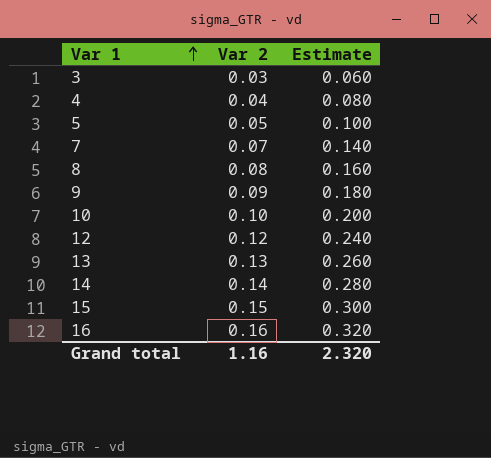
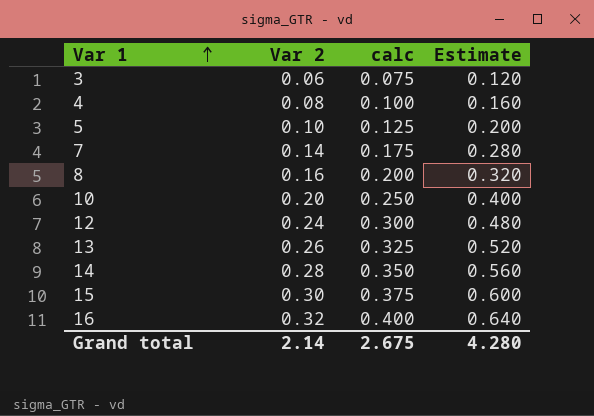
column calc | formula: none -> [Var 2] * 1.25
row 9: 0.09 | 0.180 -> none
3 | Var 2: 0.03 -> 0.06
3 | Estimate: 0.060 -> 0.120
4 | Var 2: 0.04 -> 0.08
4 | Estimate: 0.080 -> 0.160
5 | Var 2: 0.05 -> 0.10
5 | Estimate: 0.100 -> 0.200
7 | Var 2: 0.07 -> 0.14
7 | Estimate: 0.140 -> 0.280
8 | Var 2: 0.08 -> 0.16
8 | Estimate: 0.160 -> 0.320
10 | Var 2: 0.10 -> 0.20
10 | Estimate: 0.200 -> 0.400
12 | Var 2: 0.12 -> 0.24
12 | Estimate: 0.240 -> 0.480
13 | Var 2: 0.13 -> 0.26
13 | Estimate: 0.260 -> 0.520
14 | Var 2: 0.14 -> 0.28
14 | Estimate: 0.280 -> 0.560
15 | Var 2: 0.15 -> 0.30
15 | Estimate: 0.300 -> 0.600
16 | Var 2: 0.16 -> 0.32
16 | Estimate: 0.320 -> 0.640
Grand total | Var 2: 1.16 -> 2.14
Grand total | Estimate: 2.320 -> 4.280

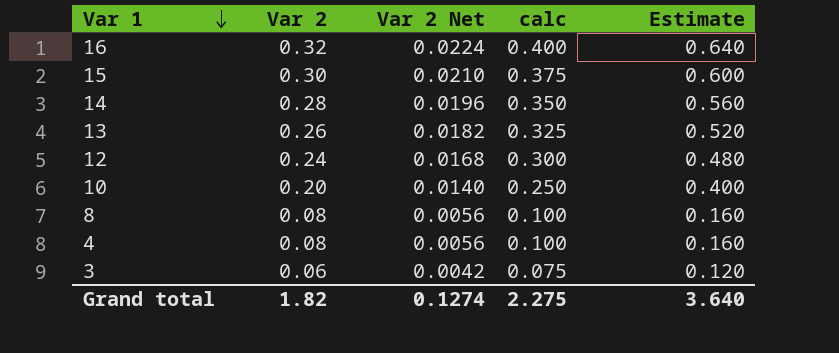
row order: Var 1 ascending -> Var 1 descending
column Var 2 Net | formula: none -> [Var 2] * 0.07
row 5: 0.10 | 0.125 | 0.200 -> none
row 7: 0.14 | 0.175 | 0.280 -> none
8 | Var 2: 0.16 -> 0.08
8 | calc: 0.200 -> 0.100
8 | Estimate: 0.320 -> 0.160
Grand total | Var 2: 2.14 -> 1.82
Grand total | calc: 2.675 -> 2.275
Grand total | Estimate: 4.280 -> 3.640

